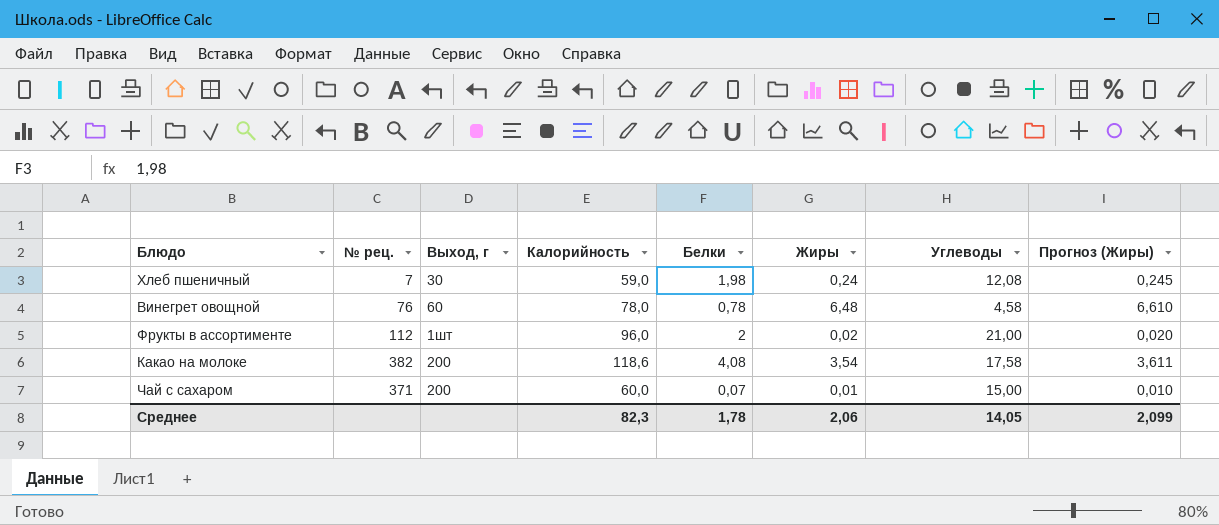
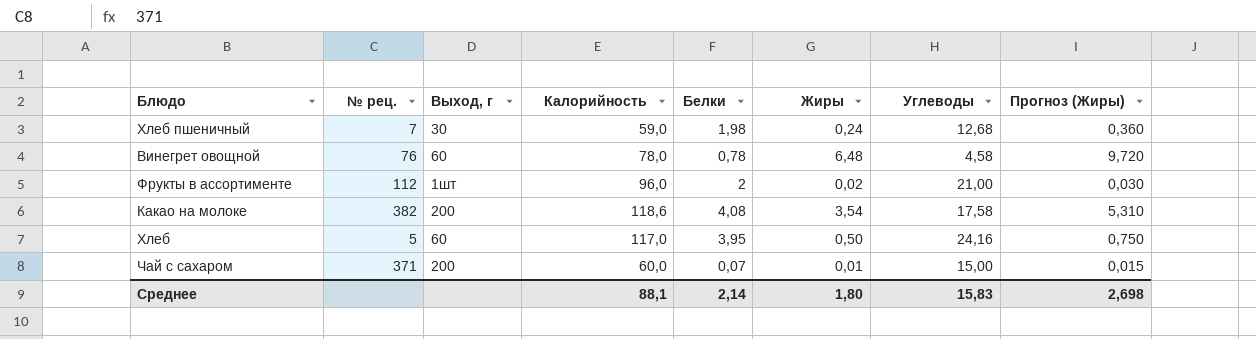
column Прогноз (Жиры) | formula: [Жиры] * 1,02 -> [Жиры] * 1,5
Хлеб пшеничный | Углеводы: 12,08 -> 12,68
row Хлеб: none -> 5 | 60 | 117,0 | 3,95 | 0,50 | 24,16 | 0,750
Среднее | Калорийность: 82,3 -> 88,1
Среднее | Белки: 1,78 -> 2,14
Среднее | Жиры: 2,06 -> 1,80
Среднее | Углеводы: 14,05 -> 15,83
Среднее | Прогноз (Жиры): 2,099 -> 2,698

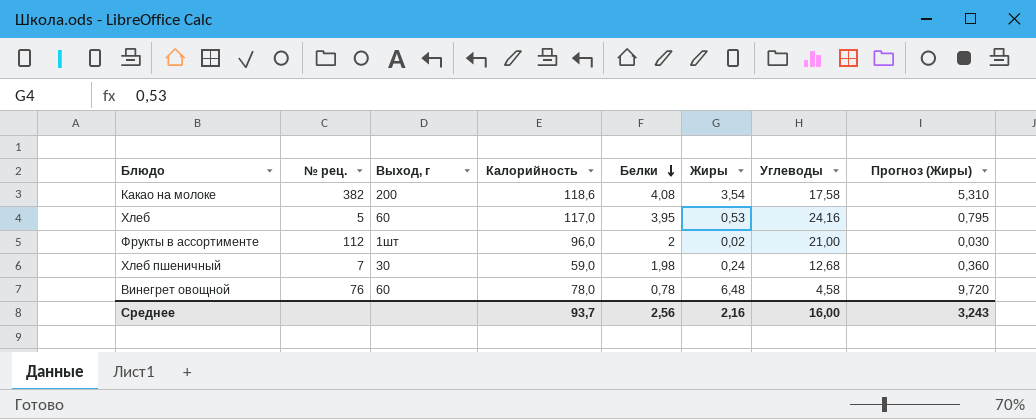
row order: none -> Белки descending
row Чай с сахаром: 371 | 200 | 60,0 | 0,07 | 0,01 | 15,00 | 0,015 -> none
Хлеб | Жиры: 0,50 -> 0,53
Хлеб | Прогноз (Жиры): 0,750 -> 0,795
Среднее | Калорийность: 88,1 -> 93,7
Среднее | Белки: 2,14 -> 2,56
Среднее | Жиры: 1,80 -> 2,16
Среднее | Углеводы: 15,83 -> 16,00
Среднее | Прогноз (Жиры): 2,698 -> 3,243

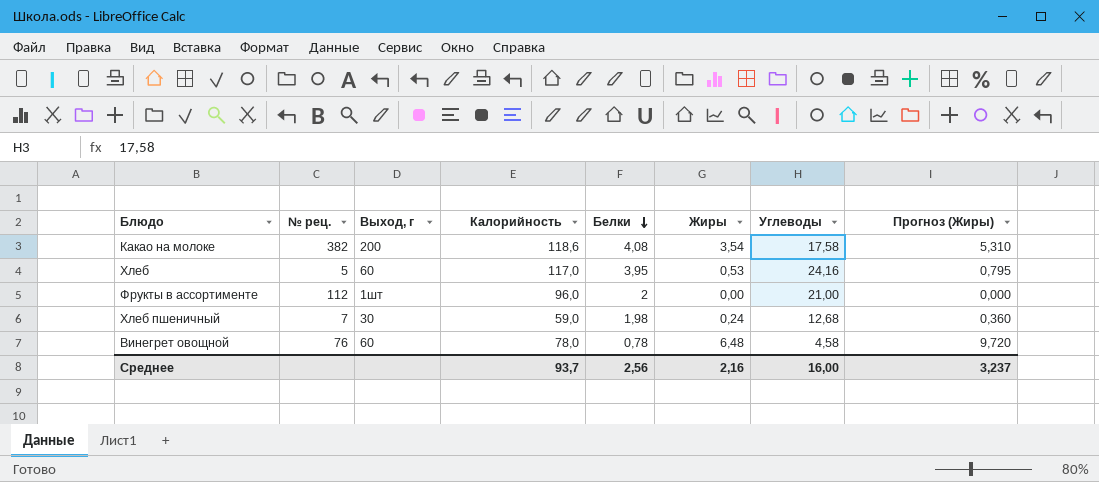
Фрукты в ассортименте | Жиры: 0,02 -> 0,00
Фрукты в ассортименте | Прогноз (Жиры): 0,030 -> 0,000
Среднее | Прогноз (Жиры): 3,243 -> 3,237

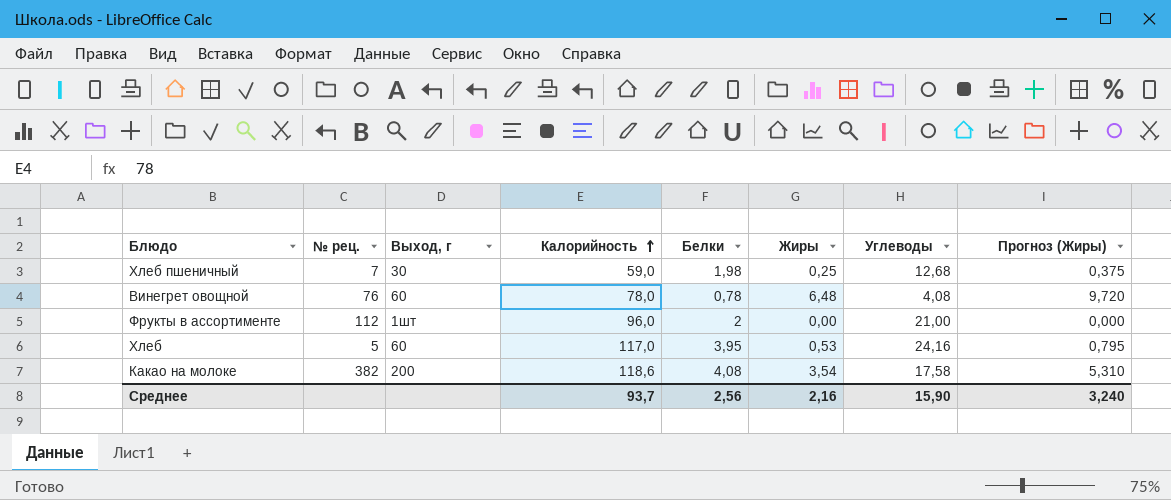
row order: Белки descending -> Калорийность ascending
Хлеб пшеничный | Жиры: 0,24 -> 0,25
Хлеб пшеничный | Прогноз (Жиры): 0,360 -> 0,375
Винегрет овощной | Углеводы: 4,58 -> 4,08
Среднее | Углеводы: 16,00 -> 15,90
Среднее | Прогноз (Жиры): 3,237 -> 3,240

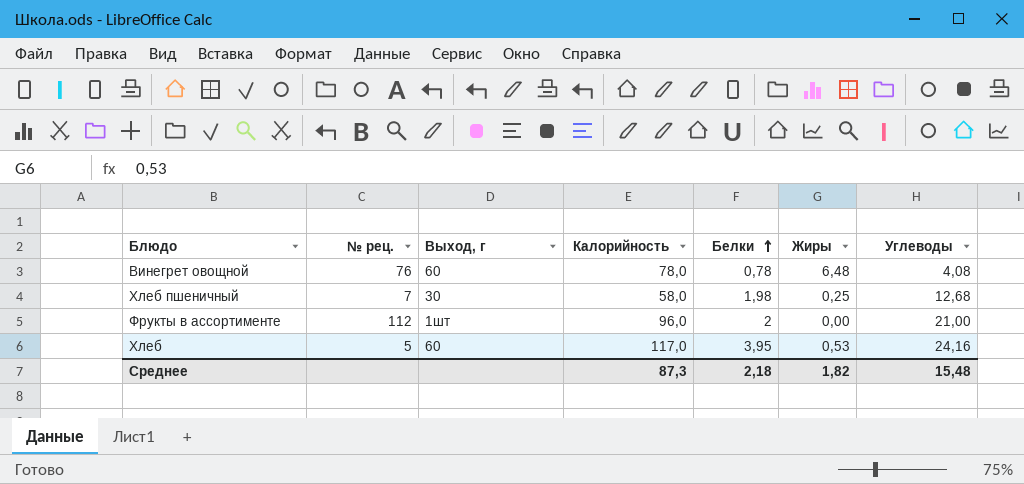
row order: Калорийность ascending -> Белки ascending
column Прогноз (Жиры) | formula: [Жиры] * 1,5 -> none
row Какао на молоке: 382 | 200 | 118,6 | 4,08 | 3,54 | 17,58 | 5,310 -> none
Хлеб пшеничный | Калорийность: 59,0 -> 58,0
Среднее | Калорийность: 93,7 -> 87,3
Среднее | Белки: 2,56 -> 2,18
Среднее | Жиры: 2,16 -> 1,82
Среднее | Углеводы: 15,90 -> 15,48

